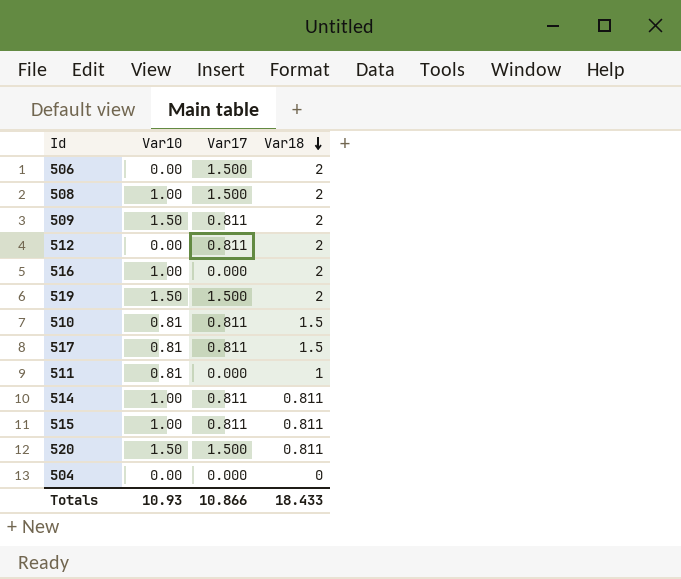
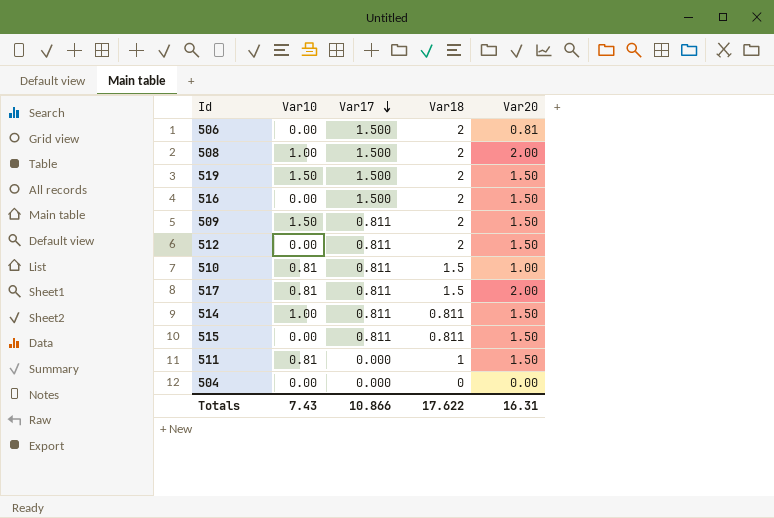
row order: Var18 descending -> Var17 descending
column Var20 | position: none -> 5
row 520: 1.50 | 1.500 | 0.811 -> none
516 | Var10: 1.00 -> 0.00
516 | Var17: 0.000 -> 1.500
515 | Var10: 1.00 -> 0.00
Totals | Var10: 10.93 -> 7.43
Totals | Var18: 18.433 -> 17.622

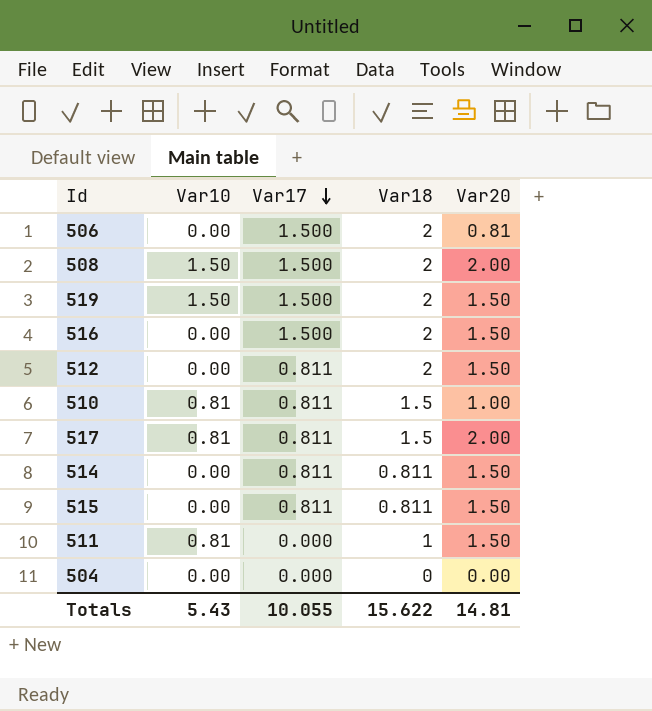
row 509: 1.50 | 0.811 | 2 | 1.50 -> none
508 | Var10: 1.00 -> 1.50
514 | Var10: 1.00 -> 0.00
Totals | Var10: 7.43 -> 5.43
Totals | Var17: 10.866 -> 10.055
Totals | Var18: 17.622 -> 15.622
Totals | Var20: 16.31 -> 14.81

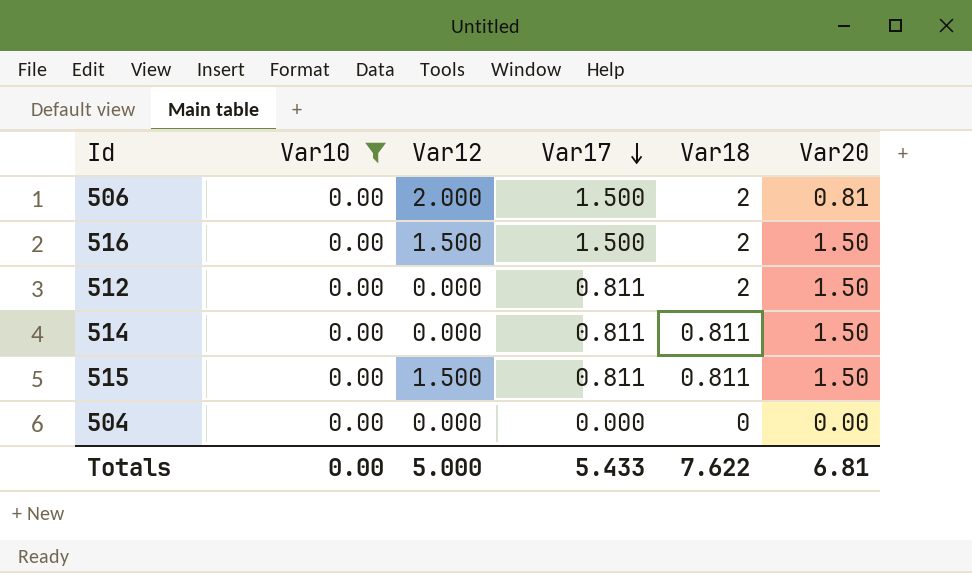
filter: none -> Var10 = 0.00
column Var12 | position: none -> 3
Totals | Var10: 5.43 -> 0.00
Totals | Var17: 10.055 -> 5.433
Totals | Var18: 15.622 -> 7.622
Totals | Var20: 14.81 -> 6.81

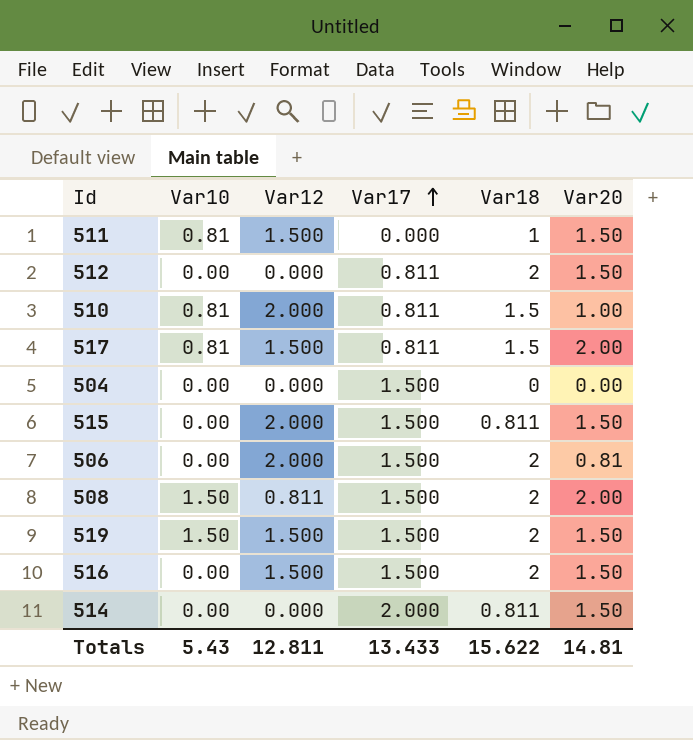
filter: Var10 = 0.00 -> none
row order: Var17 descending -> Var17 ascending
504 | Var17: 0.000 -> 1.500
515 | Var12: 1.500 -> 2.000
515 | Var17: 0.811 -> 1.500
514 | Var17: 0.811 -> 2.000
Totals | Var10: 0.00 -> 5.43
Totals | Var12: 5.000 -> 12.811
Totals | Var17: 5.433 -> 13.433
Totals | Var18: 7.622 -> 15.622
Totals | Var20: 6.81 -> 14.81

